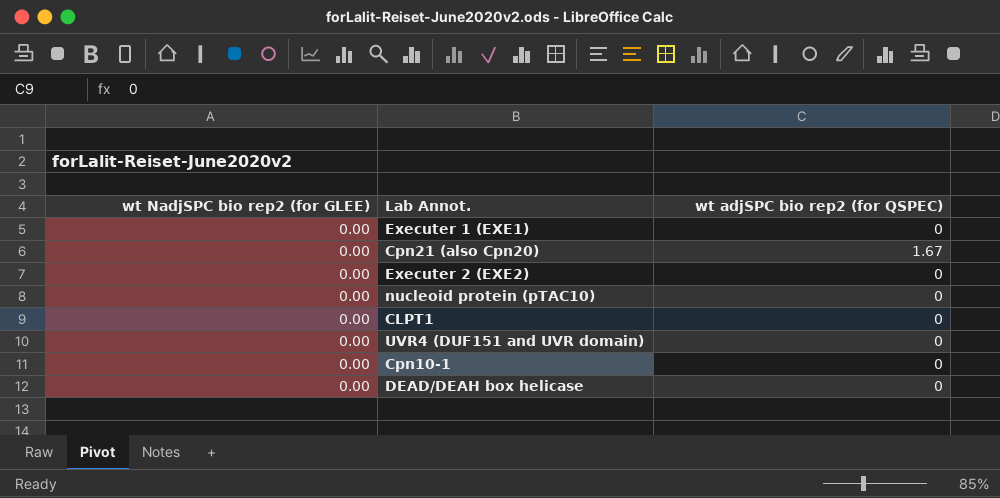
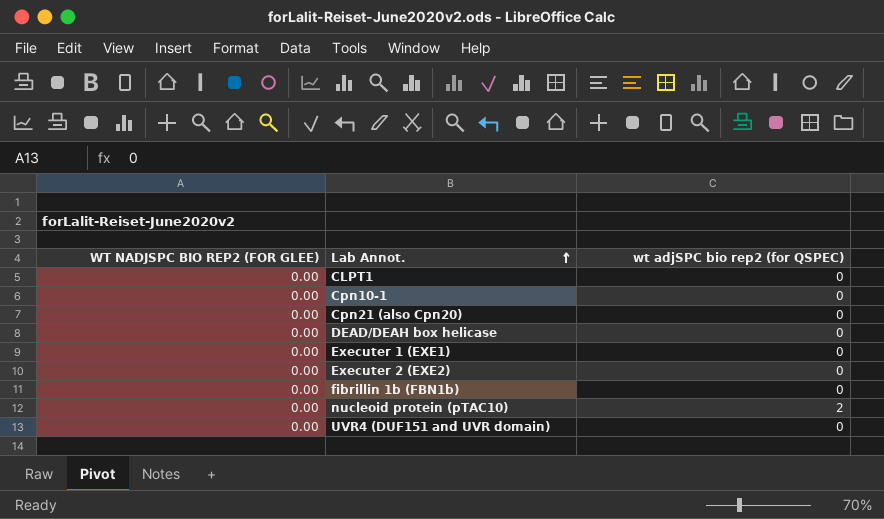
row order: none -> Lab Annot. ascending
column name: wt NadjSPC bio rep2 (for GLEE) -> WT NADJSPC BIO REP2 (FOR GLEE)
Cpn21 (also Cpn20) | wt adjSPC bio rep2 (for QSPEC): 1.67 -> 0
row fibrillin 1b (FBN1b): none -> 0.00 | 0
nucleoid protein (pTAC10) | wt adjSPC bio rep2 (for QSPEC): 0 -> 2

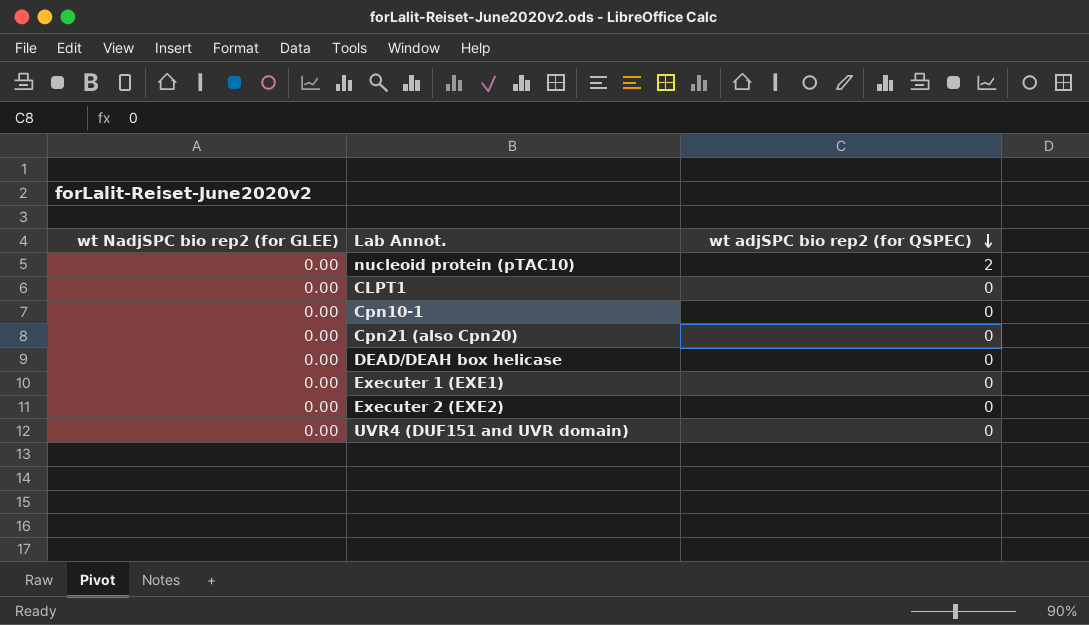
row order: Lab Annot. ascending -> wt adjSPC bio rep2 (for QSPEC) descending
column name: WT NADJSPC BIO REP2 (FOR GLEE) -> wt NadjSPC bio rep2 (for GLEE)
row fibrillin 1b (FBN1b): 0.00 | 0 -> none

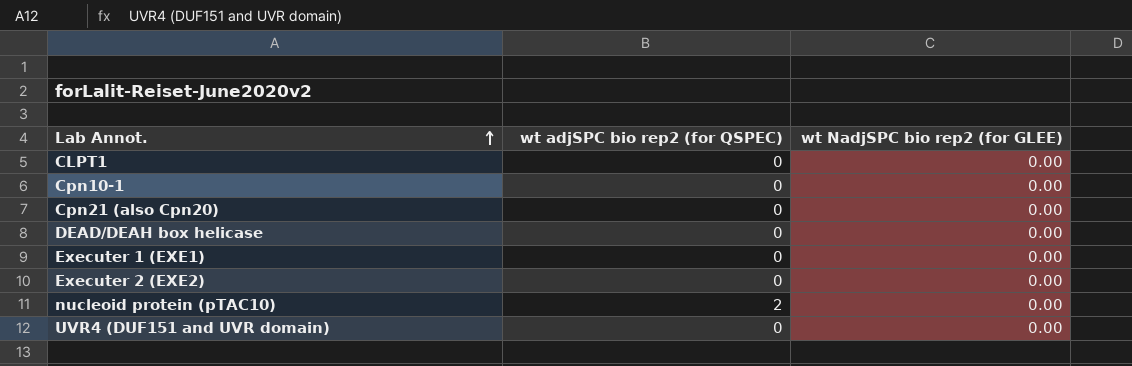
row order: wt adjSPC bio rep2 (for QSPEC) descending -> Lab Annot. ascending
column wt NadjSPC bio rep2 (for GLEE) | position: 1 -> 3

